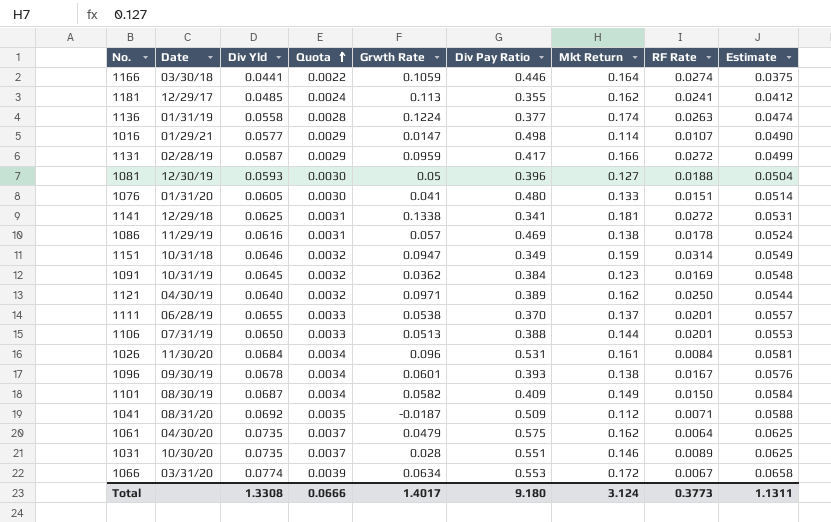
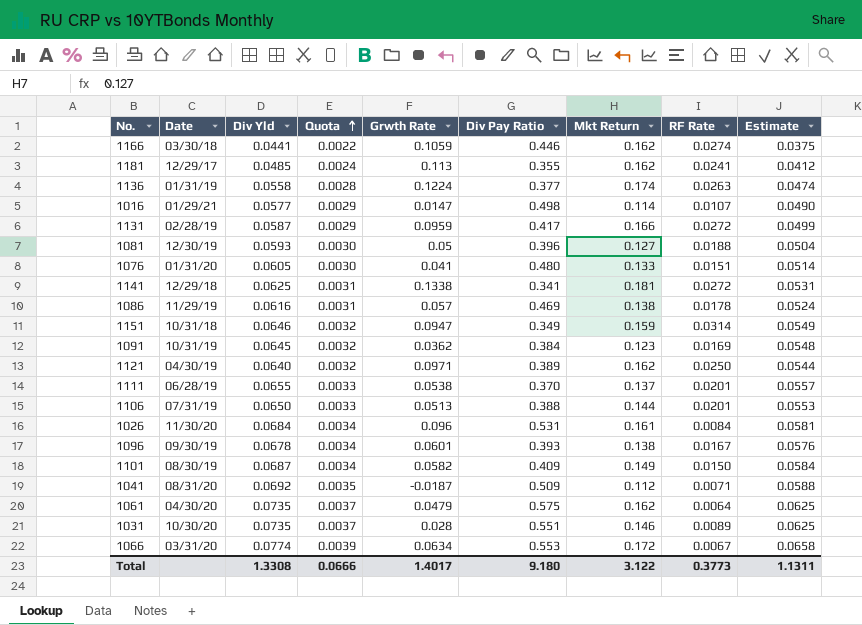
1166 | Mkt Return: 0.164 -> 0.162
Total | Mkt Return: 3.124 -> 3.122

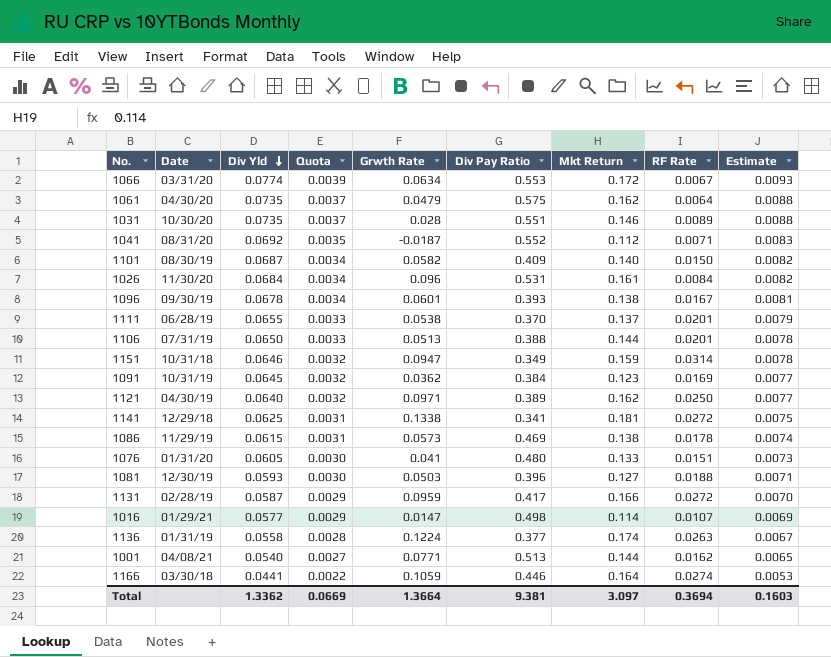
row order: Quota ascending -> Div Yld descending
column Estimate | formula: [Div Yld] * 0.85 -> [Div Yld] * 0.12
row 1181: 12/29/17 | 0.0485 | 0.0024 | 0.113 | 0.355 | 0.162 | 0.0241 | 0.0412 -> none
1041 | Div Pay Ratio: 0.509 -> 0.552
1101 | Mkt Return: 0.149 -> 0.140
1086 | Div Yld: 0.0616 -> 0.0615
1086 | Grwth Rate: 0.057 -> 0.0573
1081 | Grwth Rate: 0.05 -> 0.0503
row 1001: none -> 04/08/21 | 0.0540 | 0.0027 | 0.0771 | 0.513 | 0.144 | 0.0162 | 0.0065
1166 | Mkt Return: 0.162 -> 0.164
Total | Div Yld: 1.3308 -> 1.3362
Total | Quota: 0.0666 -> 0.0669
Total | Grwth Rate: 1.4017 -> 1.3664
Total | Div Pay Ratio: 9.180 -> 9.381
Total | Mkt Return: 3.122 -> 3.097
Total | RF Rate: 0.3773 -> 0.3694
Total | Estimate: 1.1311 -> 0.1603

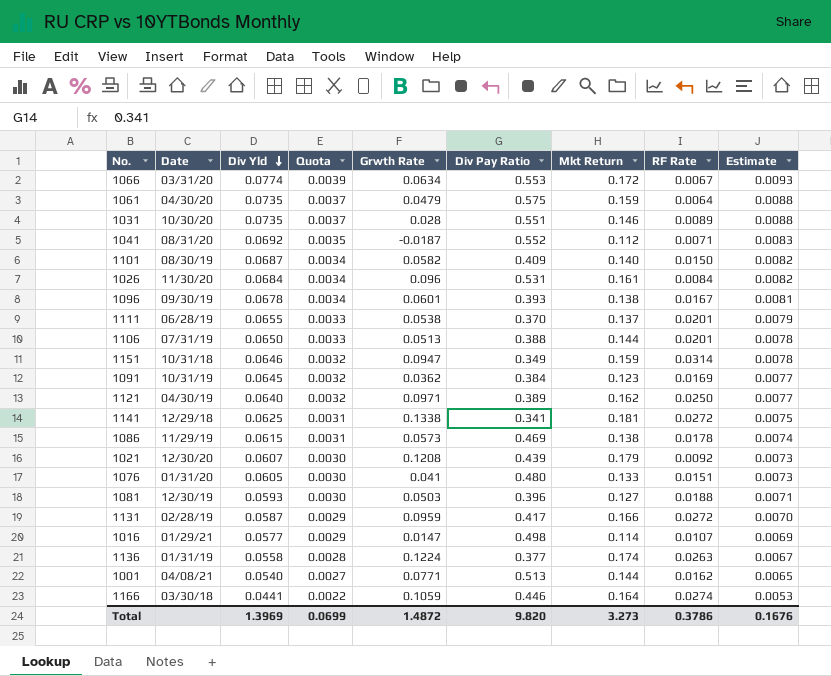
1061 | Mkt Return: 0.162 -> 0.159
row 1021: none -> 12/30/20 | 0.0607 | 0.0030 | 0.1208 | 0.439 | 0.179 | 0.0092 | 0.0073
Total | Div Yld: 1.3362 -> 1.3969
Total | Quota: 0.0669 -> 0.0699
Total | Grwth Rate: 1.3664 -> 1.4872
Total | Div Pay Ratio: 9.381 -> 9.820
Total | Mkt Return: 3.097 -> 3.273
Total | RF Rate: 0.3694 -> 0.3786
Total | Estimate: 0.1603 -> 0.1676

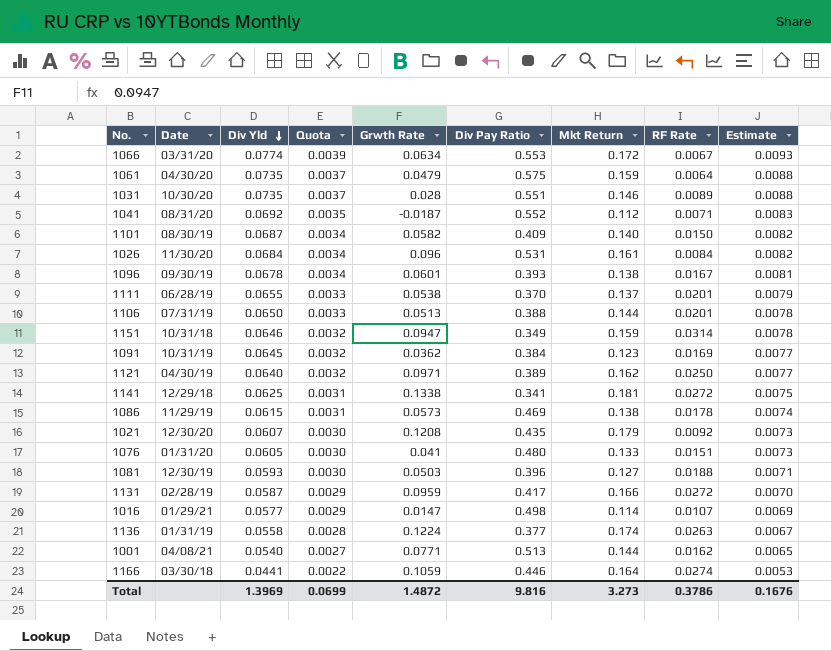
1021 | Div Pay Ratio: 0.439 -> 0.435
Total | Div Pay Ratio: 9.820 -> 9.816

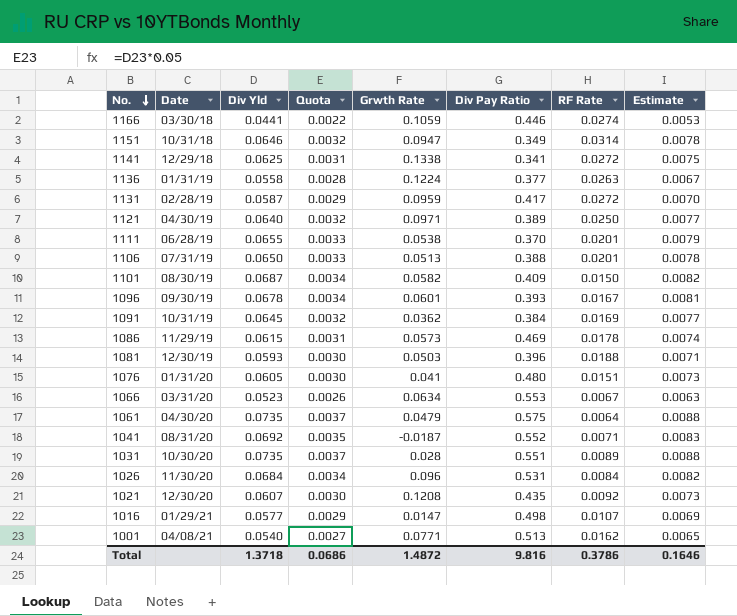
row order: Div Yld descending -> No. descending
column Mkt Return | position: 7 -> none
1066 | Div Yld: 0.0774 -> 0.0523
1066 | Quota: 0.0039 -> 0.0026
1066 | Estimate: 0.0093 -> 0.0063
Total | Div Yld: 1.3969 -> 1.3718
Total | Quota: 0.0699 -> 0.0686
Total | Estimate: 0.1676 -> 0.1646

